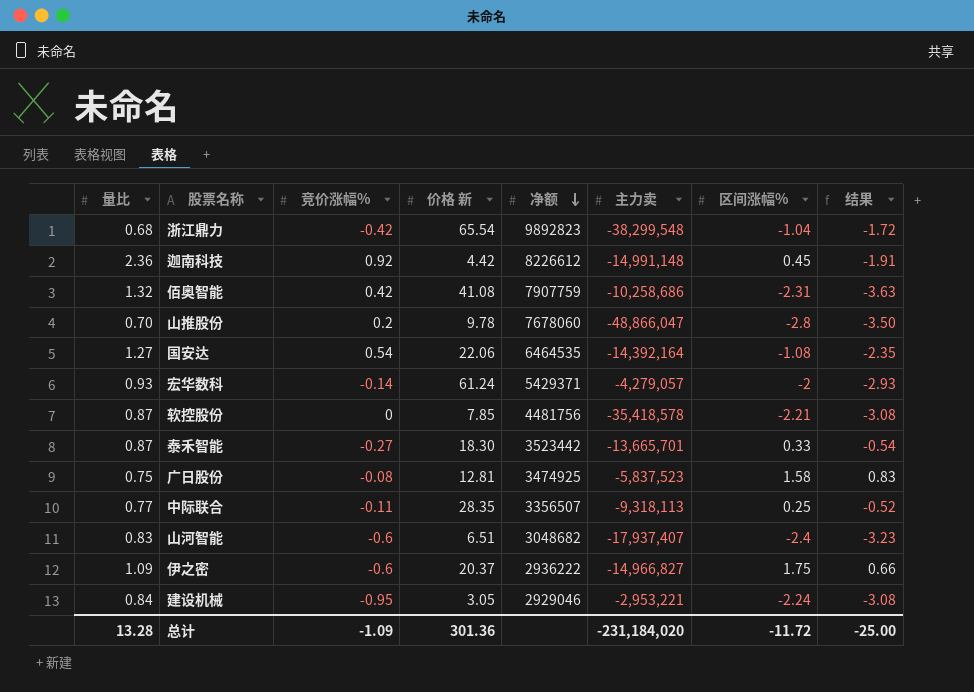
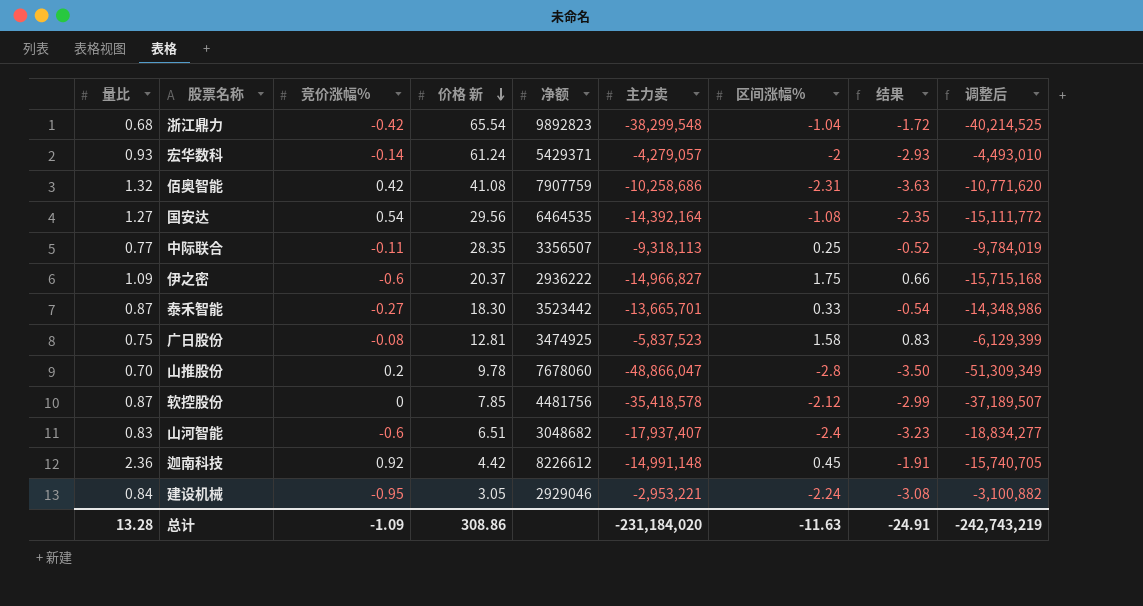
row order: 净额 descending -> 价格 新 descending
column 调整后 | formula: none -> [主力卖] * 1.05
国安达 | 价格 新: 22.06 -> 29.56
软控股份 | 区间涨幅%: -2.21 -> -2.12
软控股份 | 结果: -3.08 -> -2.99
总计 | 价格 新: 301.36 -> 308.86
总计 | 区间涨幅%: -11.72 -> -11.63
总计 | 结果: -25.00 -> -24.91

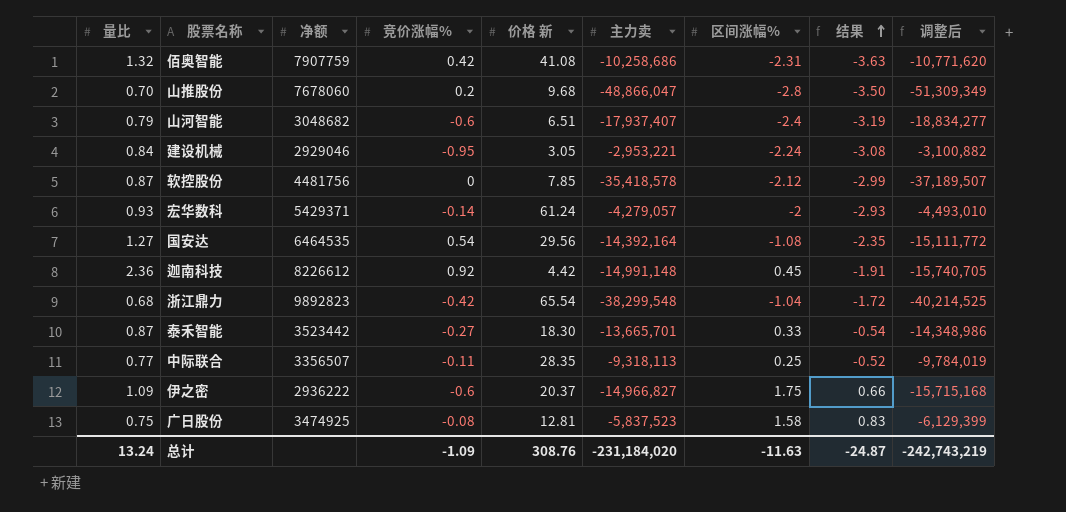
row order: 价格 新 descending -> 结果 ascending
column 净额 | position: 5 -> 3
山推股份 | 价格 新: 9.78 -> 9.68
山河智能 | 量比: 0.83 -> 0.79
山河智能 | 结果: -3.23 -> -3.19
总计 | 量比: 13.28 -> 13.24
总计 | 价格 新: 308.86 -> 308.76
总计 | 结果: -24.91 -> -24.87

